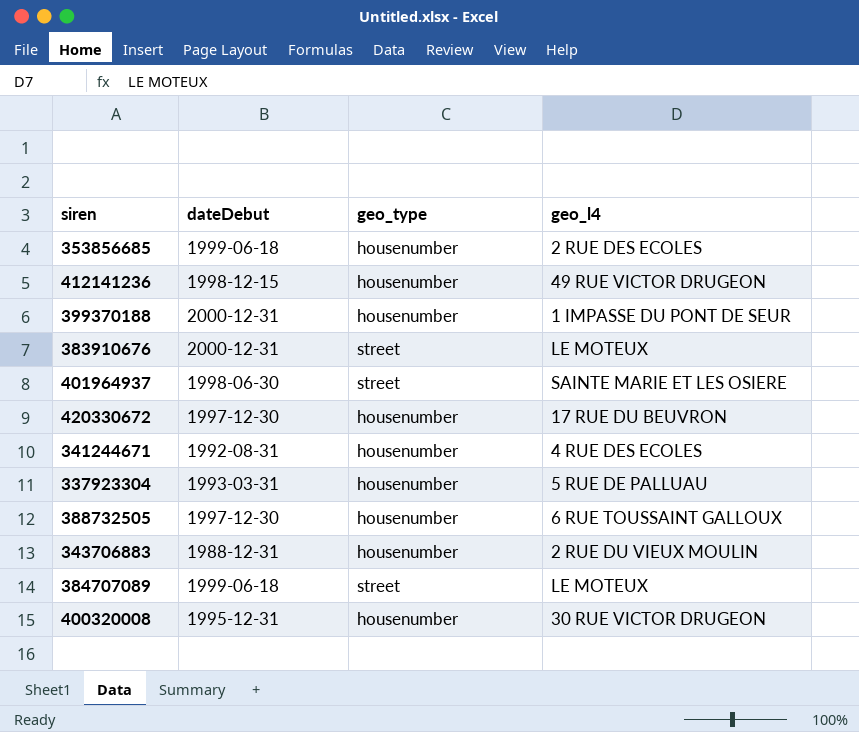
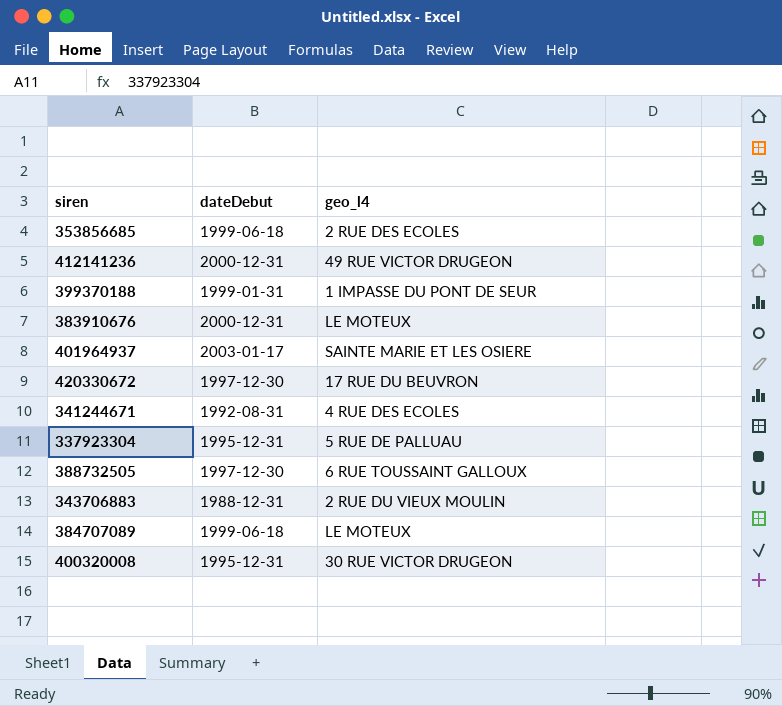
column geo_type | position: 3 -> none
412141236 | dateDebut: 1998-12-15 -> 2000-12-31
399370188 | dateDebut: 2000-12-31 -> 1999-01-31
401964937 | dateDebut: 1998-06-30 -> 2003-01-17
337923304 | dateDebut: 1993-03-31 -> 1995-12-31

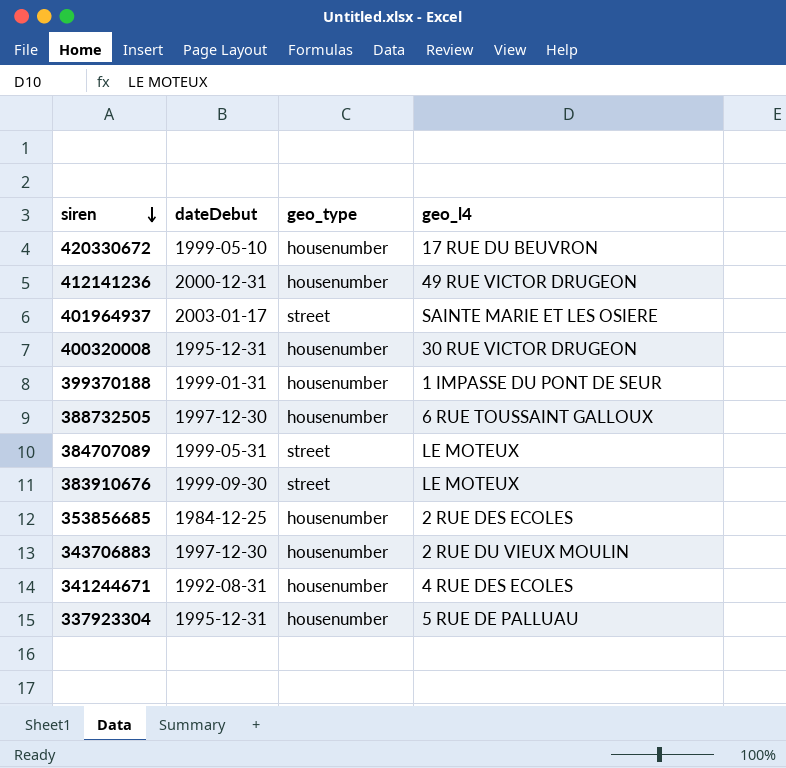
row order: none -> siren descending
column geo_type | position: none -> 3
420330672 | dateDebut: 1997-12-30 -> 1999-05-10
384707089 | dateDebut: 1999-06-18 -> 1999-05-31
383910676 | dateDebut: 2000-12-31 -> 1999-09-30
353856685 | dateDebut: 1999-06-18 -> 1984-12-25
343706883 | dateDebut: 1988-12-31 -> 1997-12-30

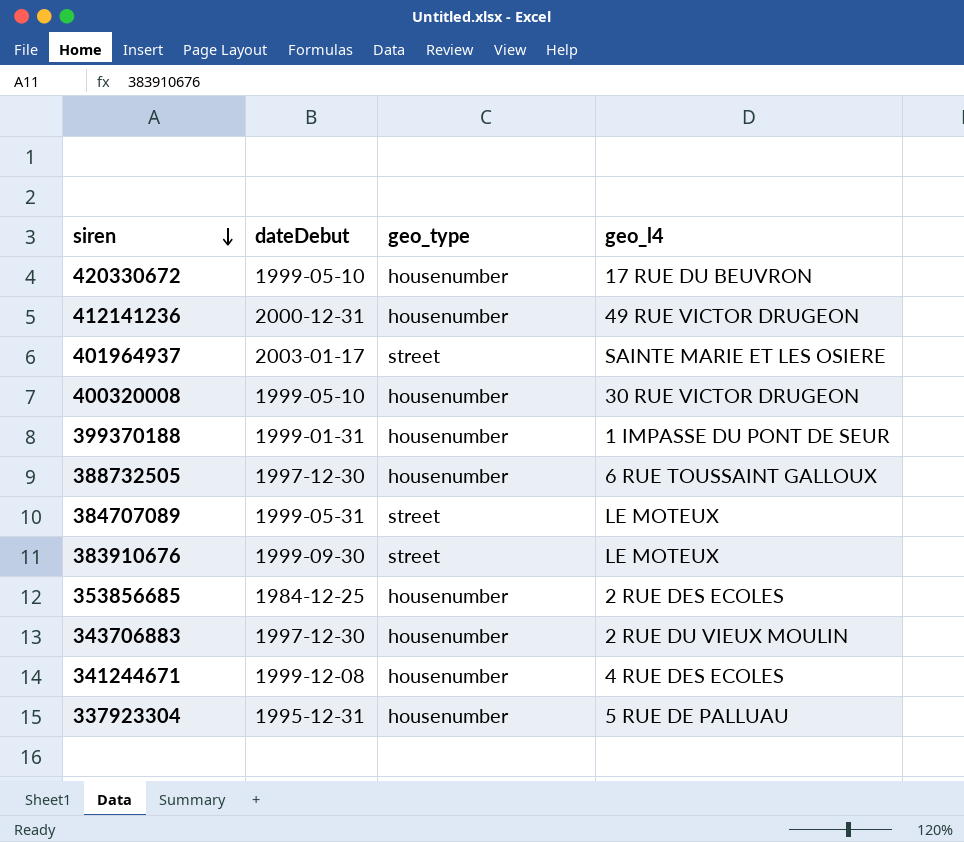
400320008 | dateDebut: 1995-12-31 -> 1999-05-10
341244671 | dateDebut: 1992-08-31 -> 1999-12-08

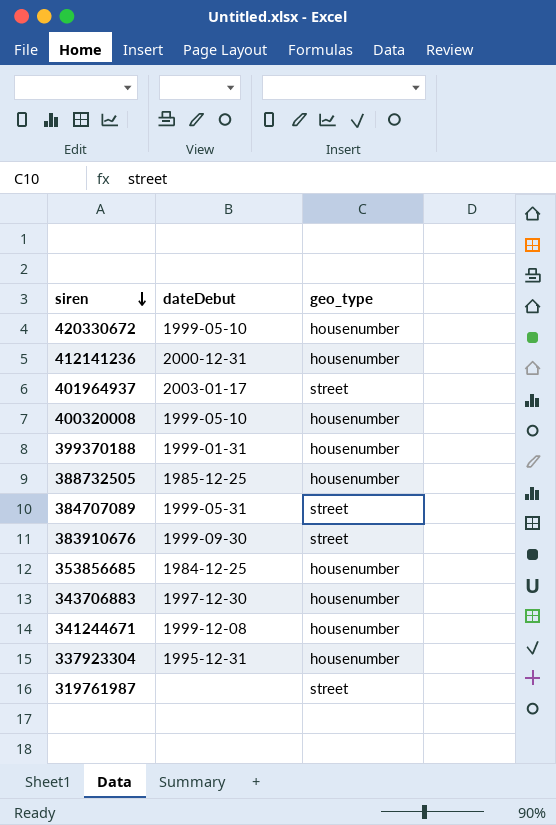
column geo_l4 | position: 4 -> none
388732505 | dateDebut: 1997-12-30 -> 1985-12-25
row 319761987: none -> none | street

